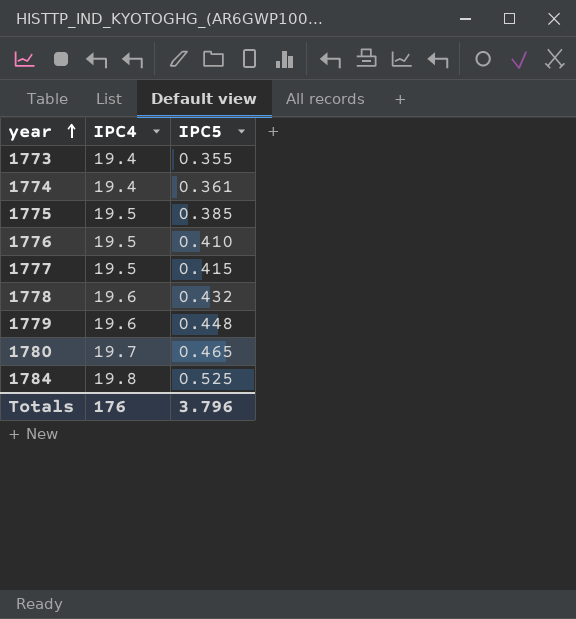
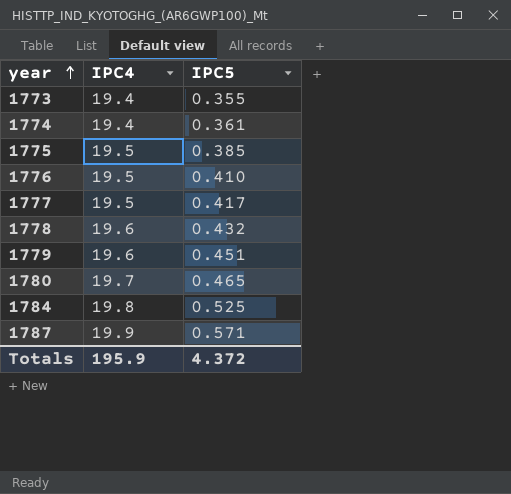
1777 | IPC5: 0.415 -> 0.417
1779 | IPC5: 0.448 -> 0.451
row 1787: none -> 19.9 | 0.571
Totals | IPC4: 176 -> 195.9
Totals | IPC5: 3.796 -> 4.372

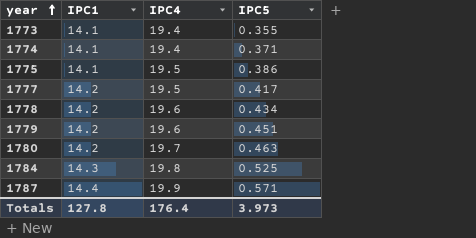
column IPC1 | position: none -> 2
row 1776: 19.5 | 0.410 -> none
1774 | IPC5: 0.361 -> 0.371
1775 | IPC5: 0.385 -> 0.386
1778 | IPC5: 0.432 -> 0.434
1780 | IPC5: 0.465 -> 0.463
Totals | IPC4: 195.9 -> 176.4
Totals | IPC5: 4.372 -> 3.973

